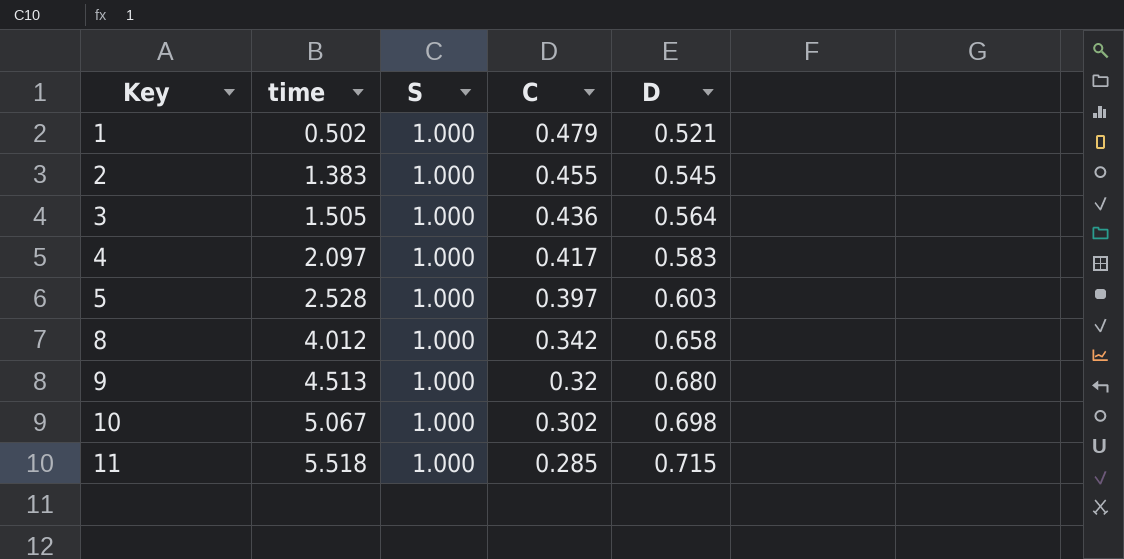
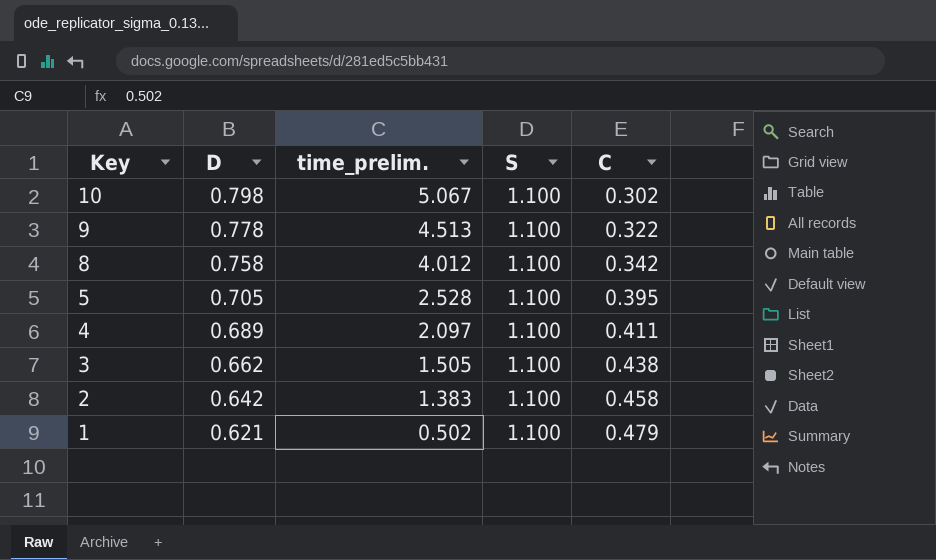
row order: Key ascending -> Key descending
column D | position: 5 -> 2
column name: time -> time_prelim.
row 11: 5.518 | 1.000 | 0.285 | 0.715 -> none
10 | D: 0.698 -> 0.798
10 | S: 1.000 -> 1.100
9 | D: 0.680 -> 0.778
9 | S: 1.000 -> 1.100
9 | C: 0.32 -> 0.322
8 | D: 0.658 -> 0.758
8 | S: 1.000 -> 1.100
5 | D: 0.603 -> 0.705
5 | S: 1.000 -> 1.100
5 | C: 0.397 -> 0.395
4 | D: 0.583 -> 0.689
4 | S: 1.000 -> 1.100
4 | C: 0.417 -> 0.411
3 | D: 0.564 -> 0.662
3 | S: 1.000 -> 1.100
3 | C: 0.436 -> 0.438
2 | D: 0.545 -> 0.642
2 | S: 1.000 -> 1.100
2 | C: 0.455 -> 0.458
1 | D: 0.521 -> 0.621
1 | S: 1.000 -> 1.100

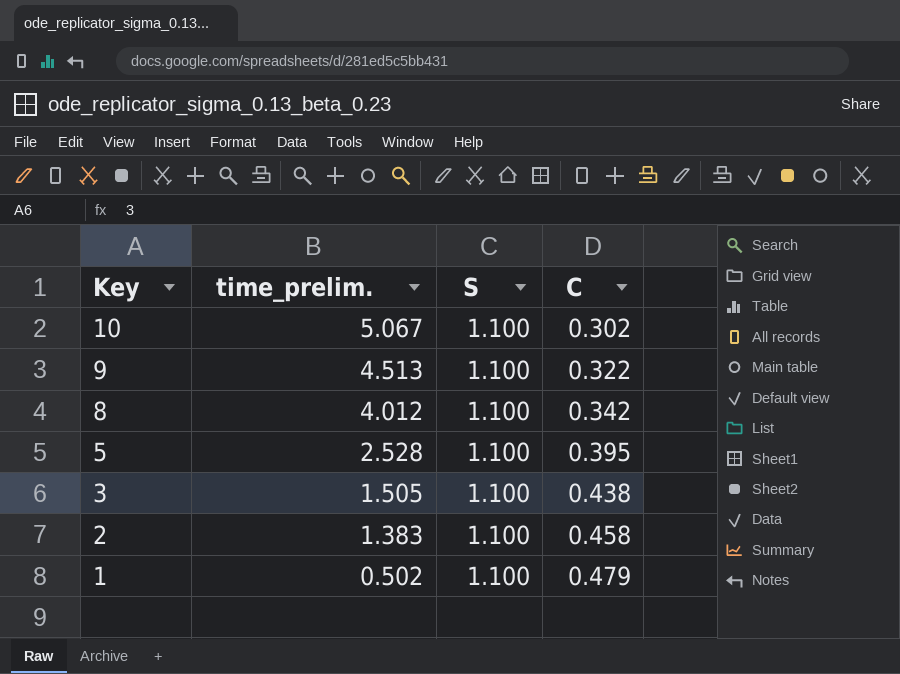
column D | formula: [S] - [C] -> none
row 4: 0.689 | 2.097 | 1.100 | 0.411 -> none

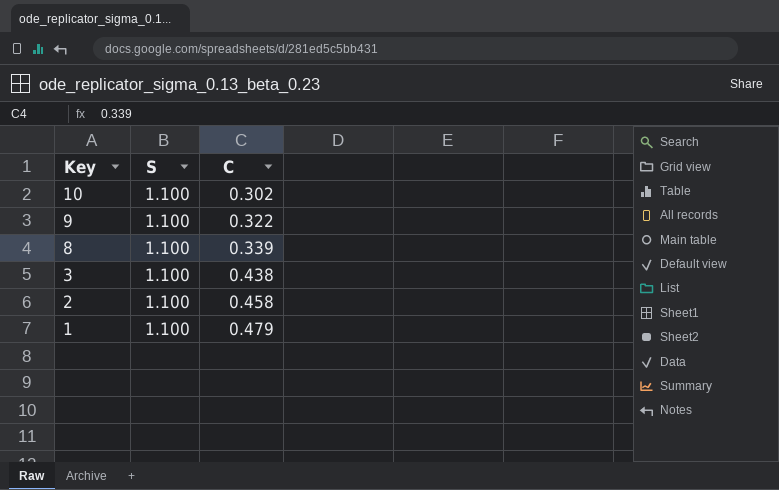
column time_prelim. | position: 2 -> none
row 5: 2.528 | 1.100 | 0.395 -> none
8 | C: 0.342 -> 0.339

